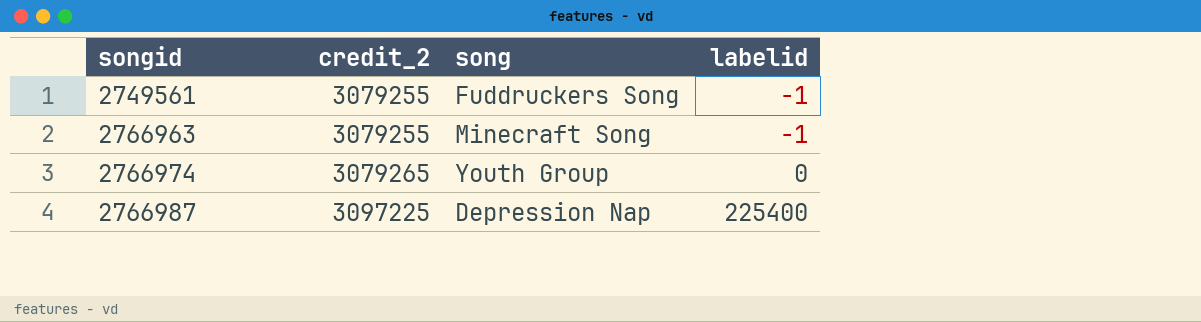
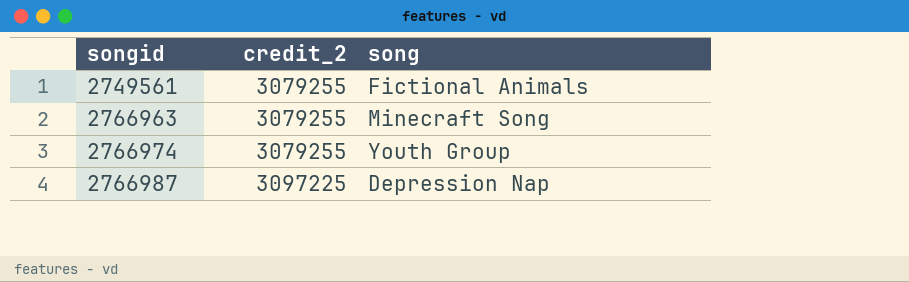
column labelid | position: 4 -> none
2749561 | song: Fuddruckers Song -> Fictional Animals
2766974 | credit_2: 3079265 -> 3079255

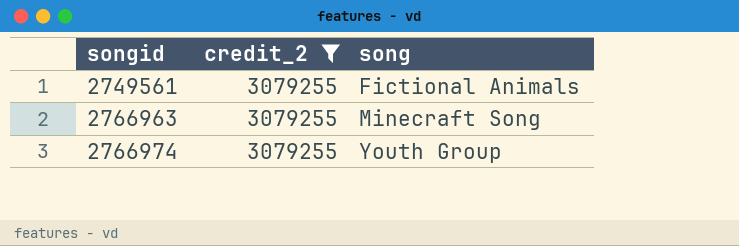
filter: none -> credit_2 = 3079255

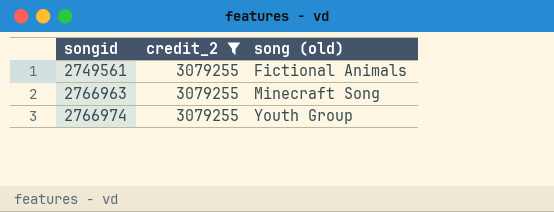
column name: song -> song (old)

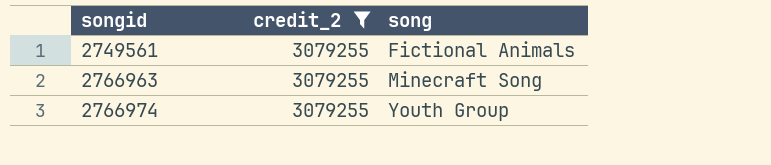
column name: song (old) -> song

